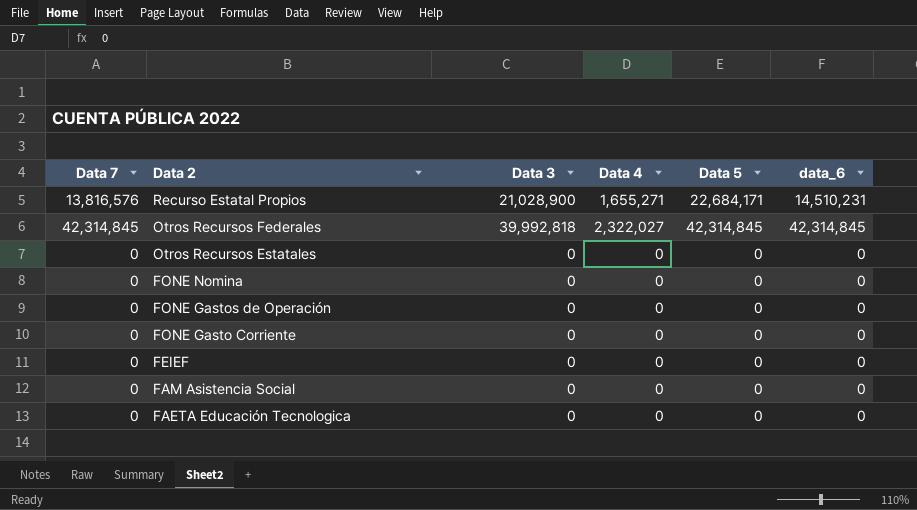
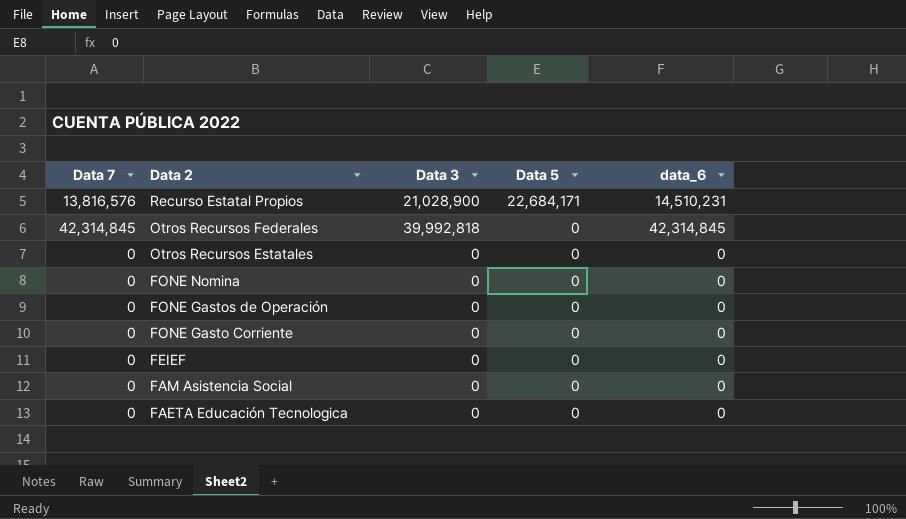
column Data 4 | position: 4 -> none
Otros Recursos Federales | Data 5: 42,314,845 -> 0

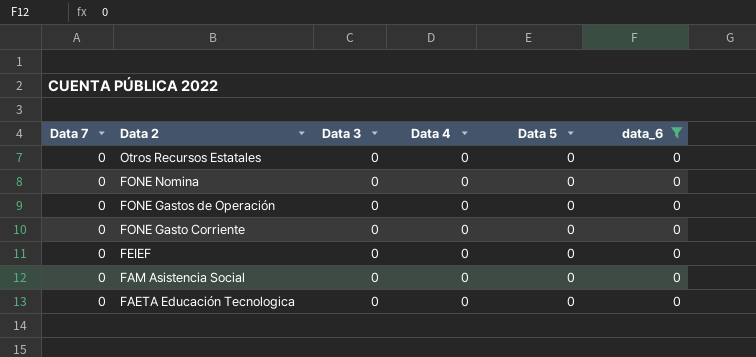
filter: none -> data_6 = 0
column Data 4 | position: none -> 4

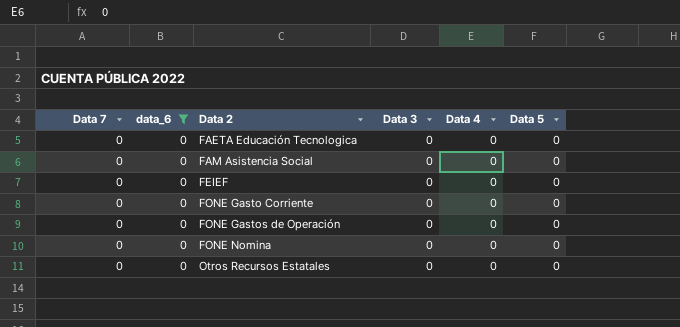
row order: Data 2 descending -> Data 2 ascending
column data_6 | position: 6 -> 2

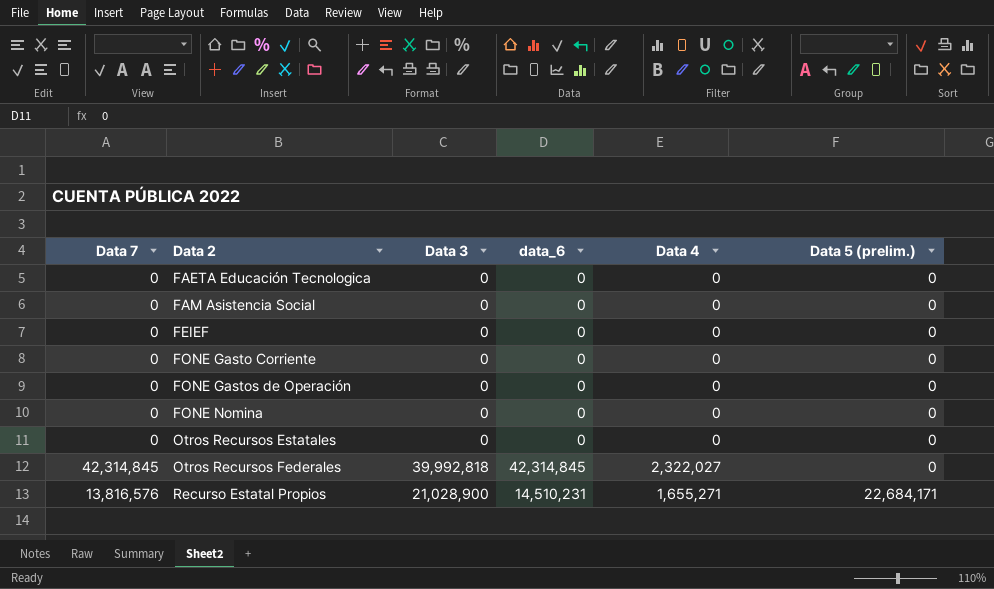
filter: data_6 = 0 -> none
column data_6 | position: 2 -> 4
column name: Data 5 -> Data 5 (prelim.)

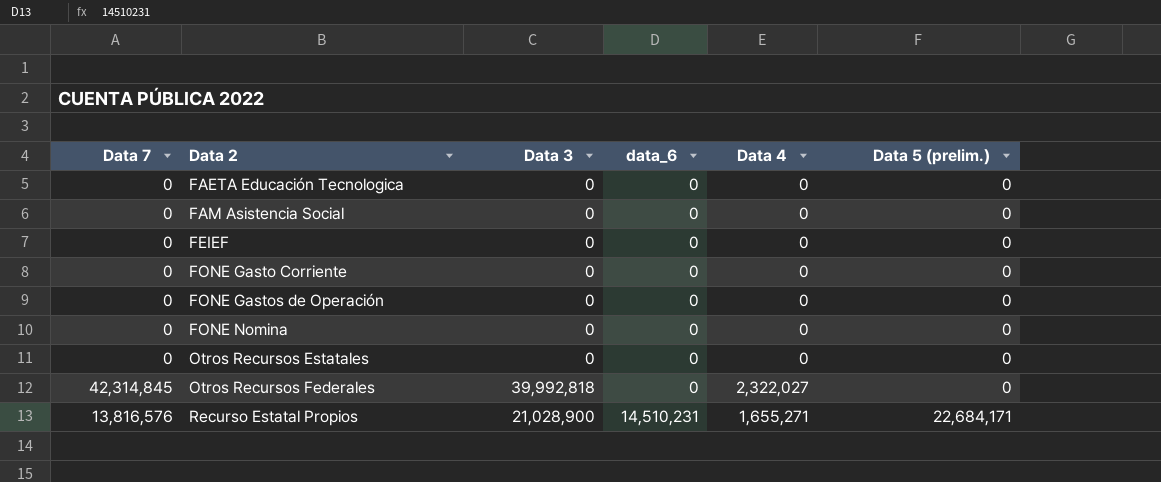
Otros Recursos Federales | data_6: 42,314,845 -> 0

